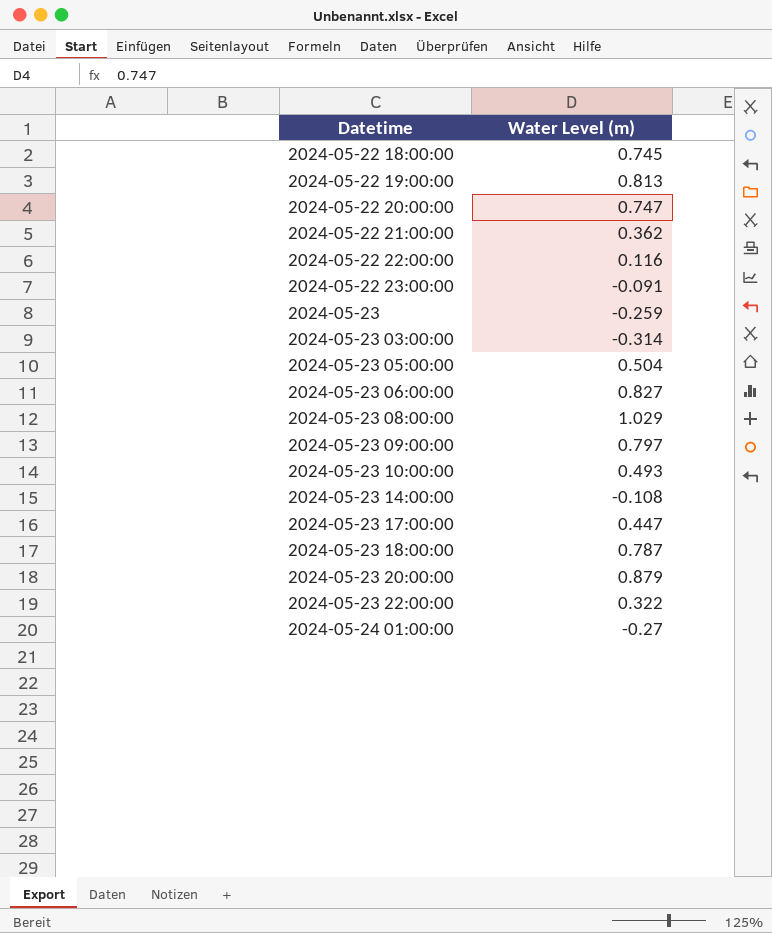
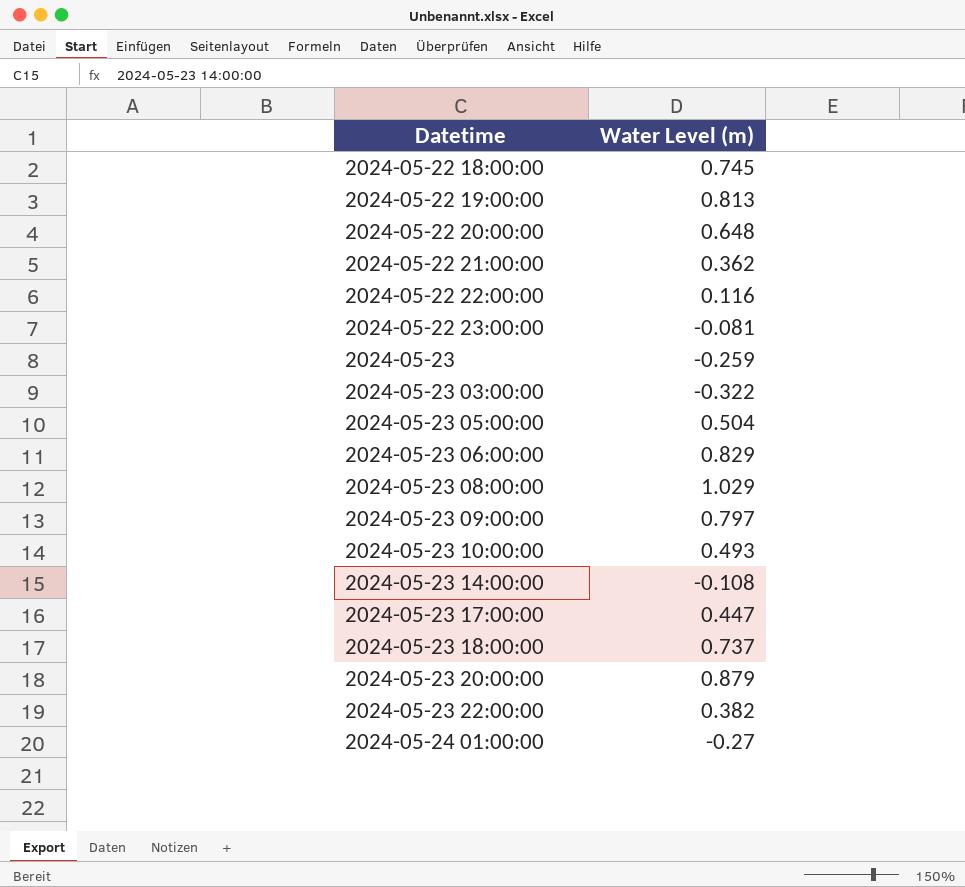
2024-05-22 20:00:00 | Water Level (m): 0.747 -> 0.648
2024-05-22 23:00:00 | Water Level (m): -0.091 -> -0.081
2024-05-23 03:00:00 | Water Level (m): -0.314 -> -0.322
2024-05-23 06:00:00 | Water Level (m): 0.827 -> 0.829
2024-05-23 18:00:00 | Water Level (m): 0.787 -> 0.737
2024-05-23 22:00:00 | Water Level (m): 0.322 -> 0.382

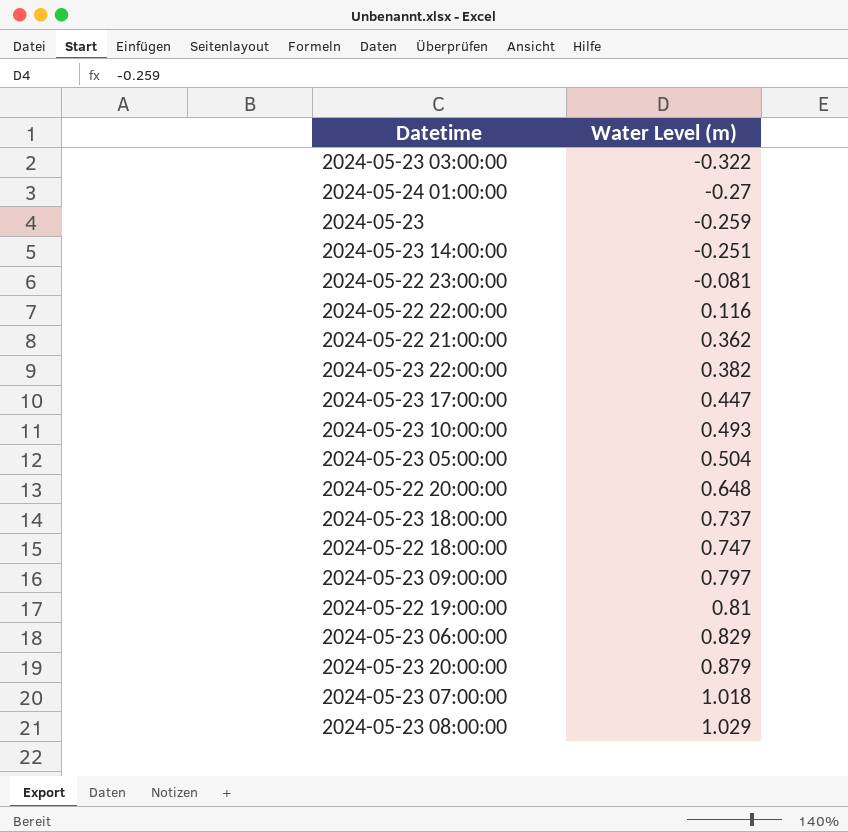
row order: Datetime ascending -> Water Level (m) ascending
2024-05-23 14:00:00 | Water Level (m): -0.108 -> -0.251
2024-05-22 18:00:00 | Water Level (m): 0.745 -> 0.747
2024-05-22 19:00:00 | Water Level (m): 0.813 -> 0.81
row 2024-05-23 07:00:00: none -> 1.018

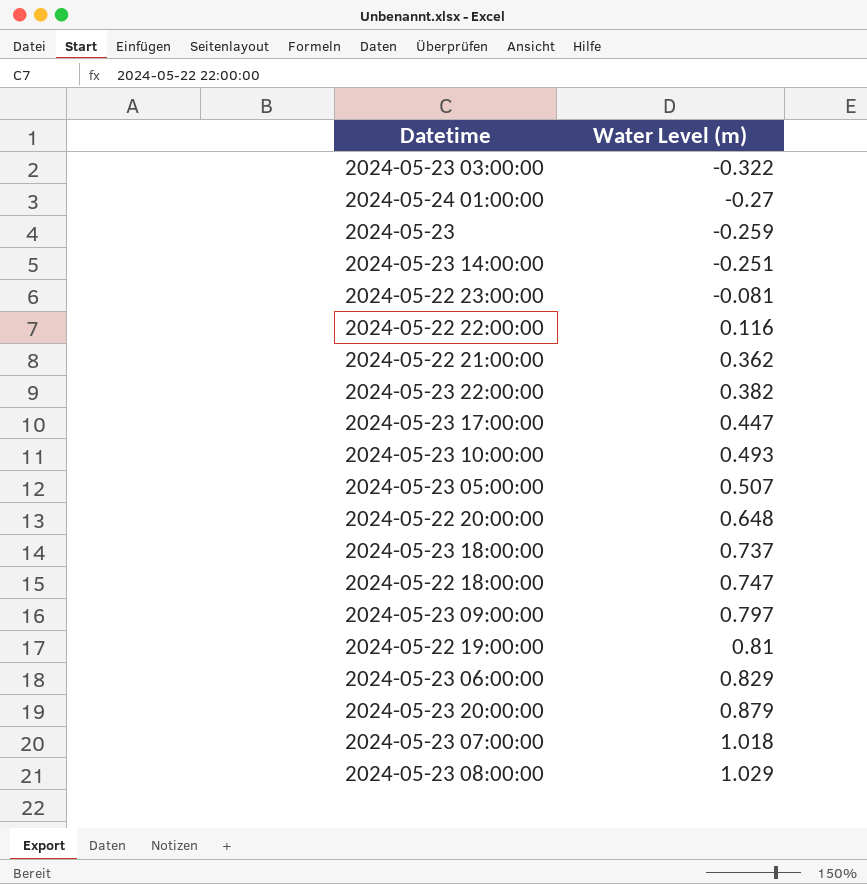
2024-05-23 05:00:00 | Water Level (m): 0.504 -> 0.507

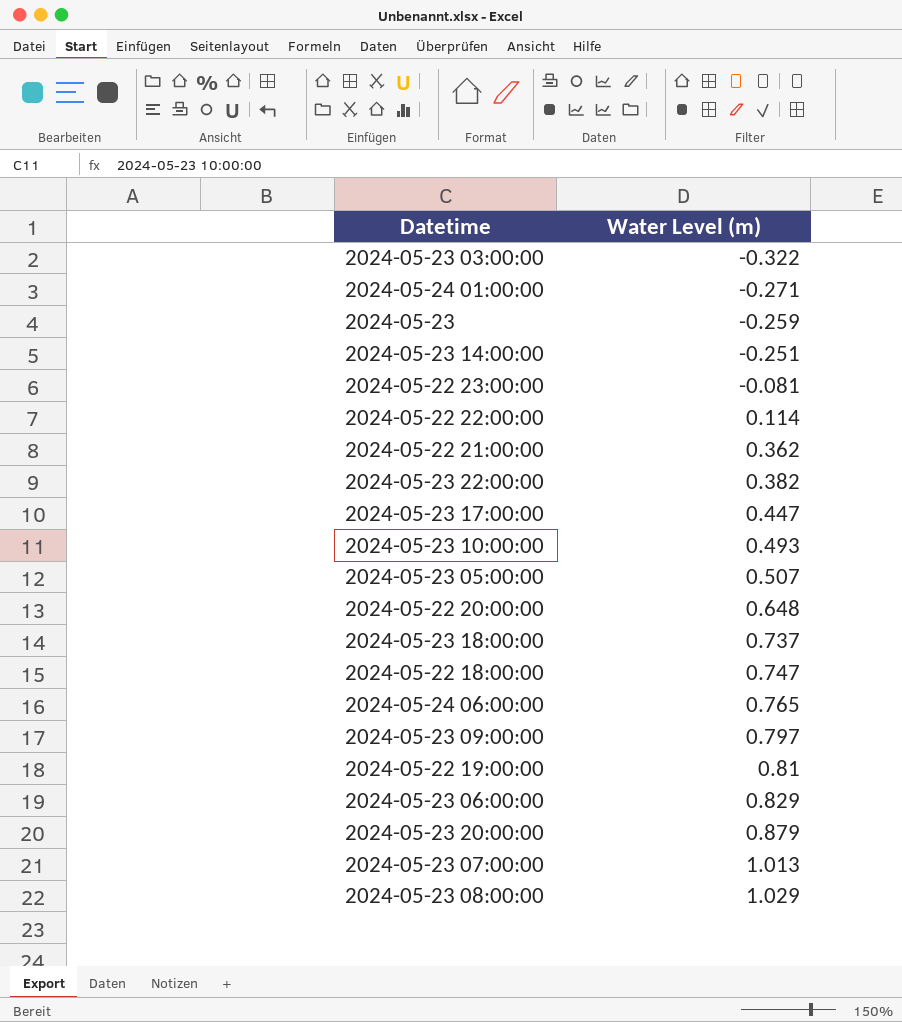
2024-05-24 01:00:00 | Water Level (m): -0.27 -> -0.271
2024-05-22 22:00:00 | Water Level (m): 0.116 -> 0.114
row 2024-05-24 06:00:00: none -> 0.765
2024-05-23 07:00:00 | Water Level (m): 1.018 -> 1.013

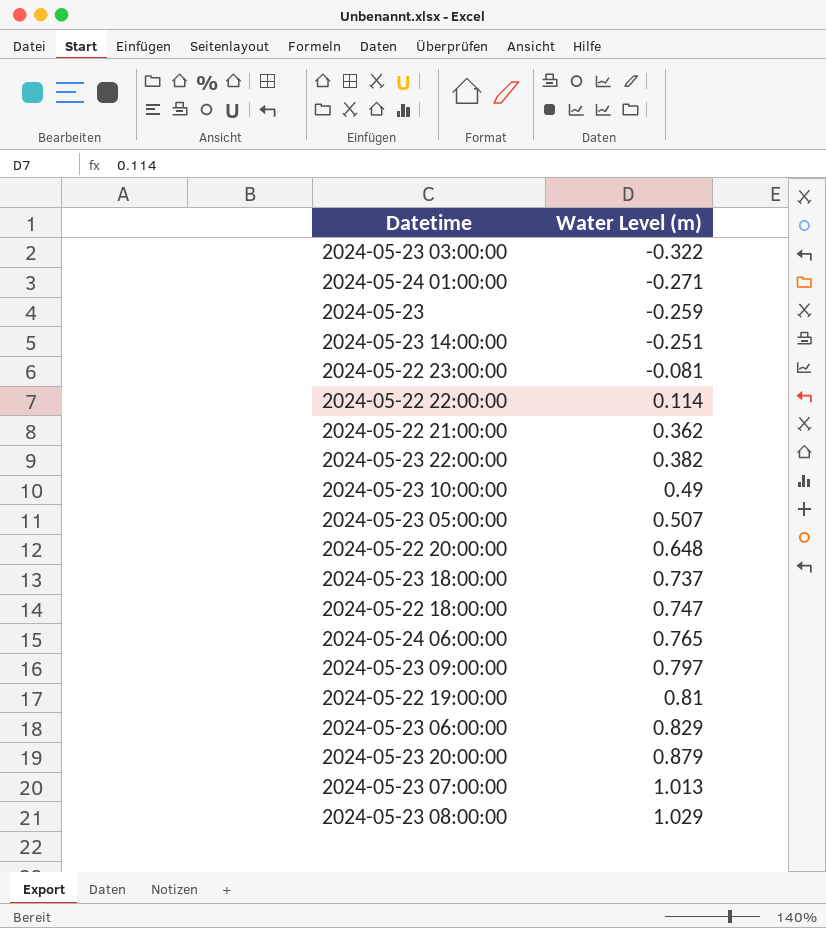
row 2024-05-23 17:00:00: 0.447 -> none
2024-05-23 10:00:00 | Water Level (m): 0.493 -> 0.49

